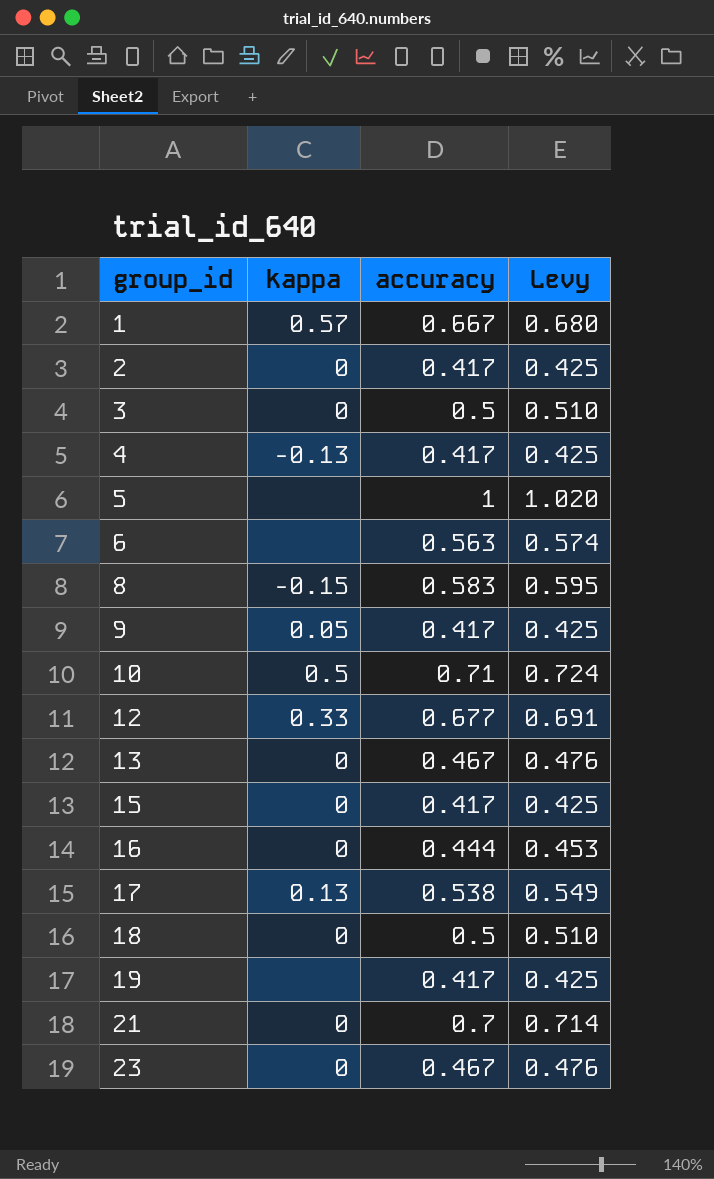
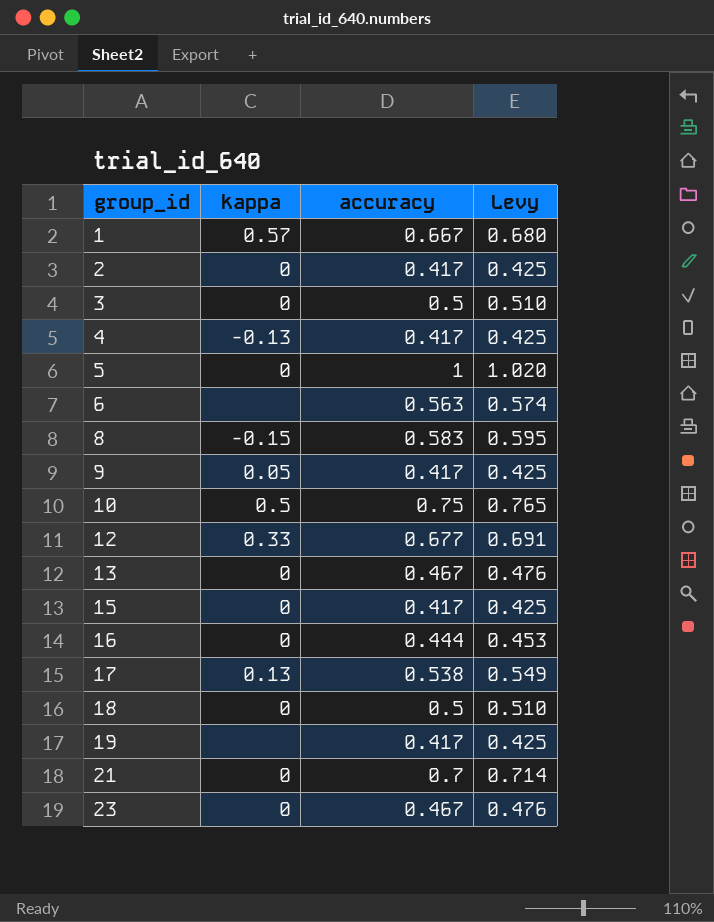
5 | kappa: none -> 0
10 | accuracy: 0.71 -> 0.75
10 | Levy: 0.724 -> 0.765

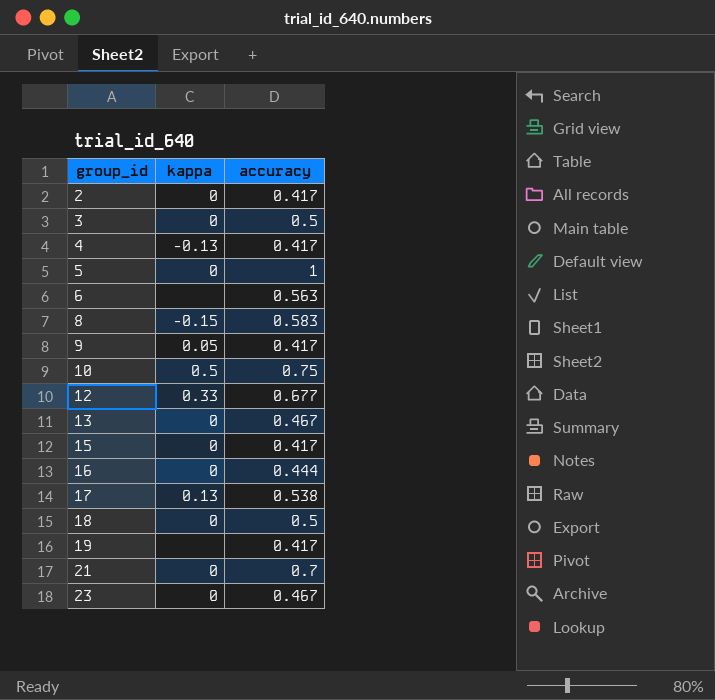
column Levy | formula: [accuracy] * 1.02 -> none
row 1: 0.57 | 0.667 | 0.680 -> none

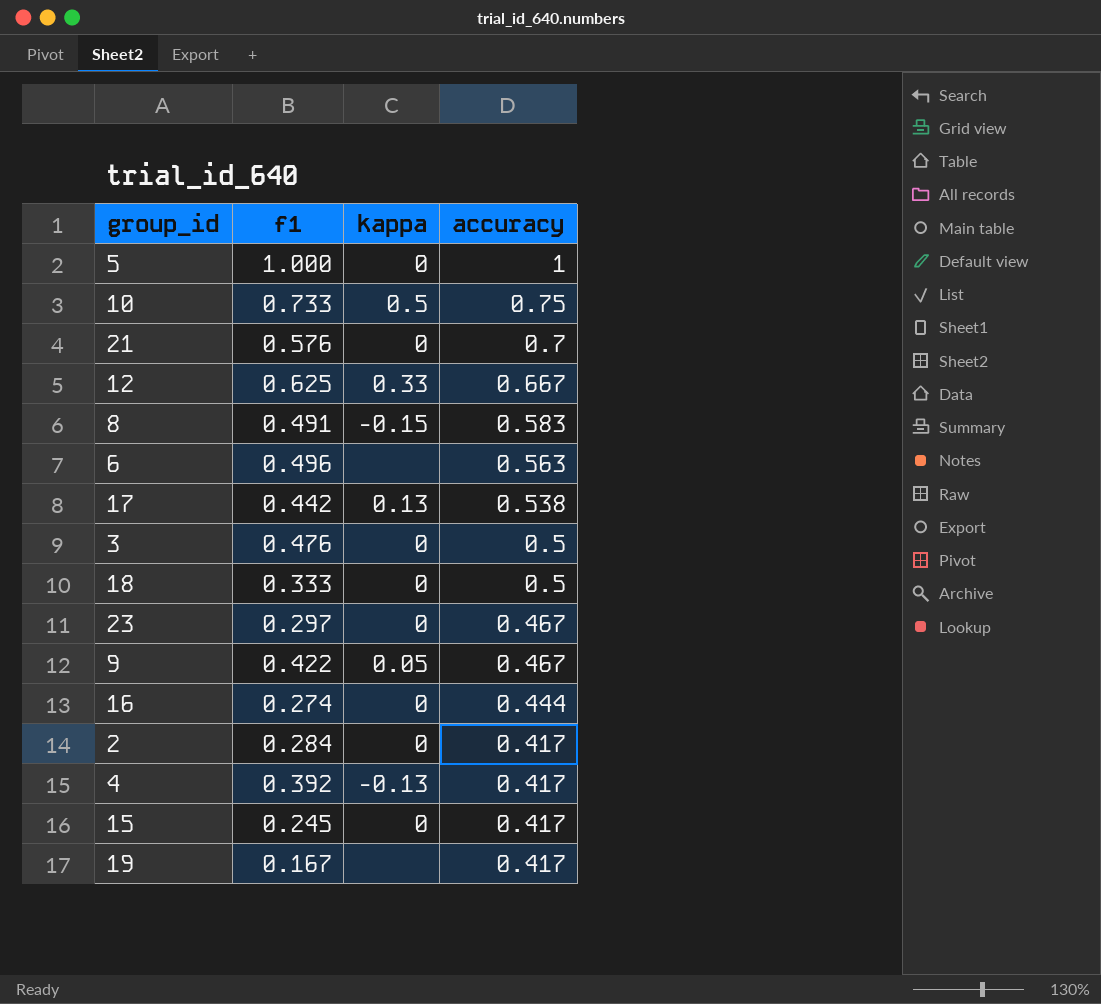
row order: group_id ascending -> accuracy descending
column f1 | position: none -> 2
row 13: 0 | 0.467 -> none
12 | accuracy: 0.677 -> 0.667
9 | accuracy: 0.417 -> 0.467

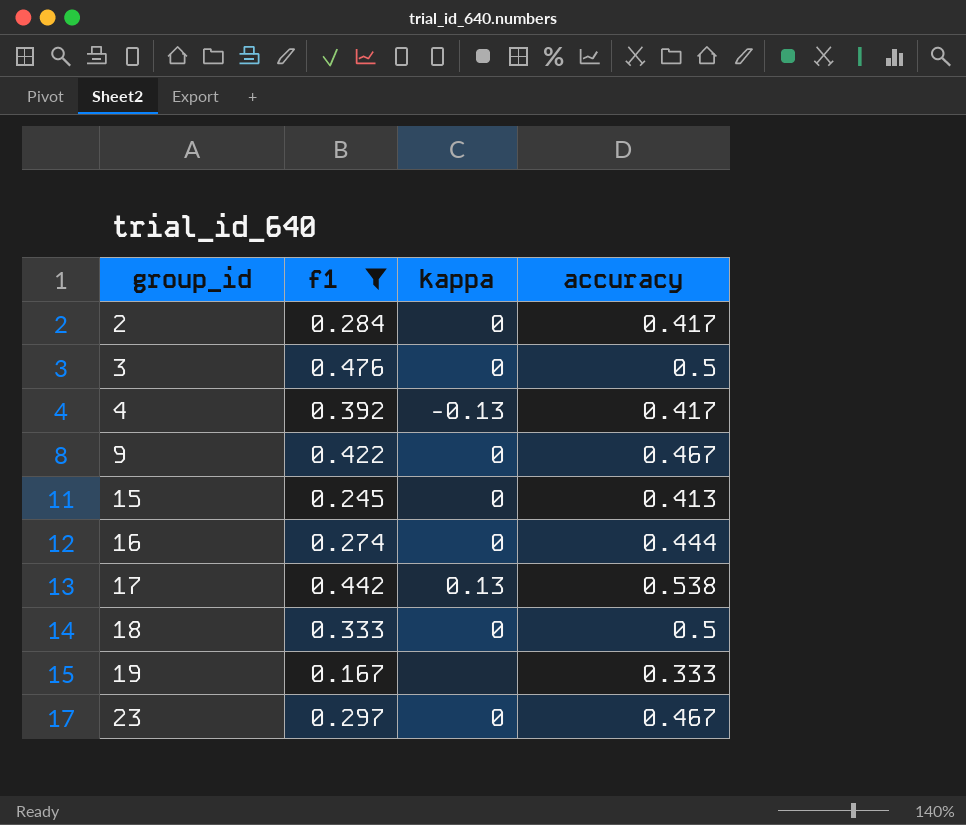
filter: none -> f1 <= 0.476
row order: accuracy descending -> group_id ascending
9 | kappa: 0.05 -> 0
15 | accuracy: 0.417 -> 0.413
19 | accuracy: 0.417 -> 0.333

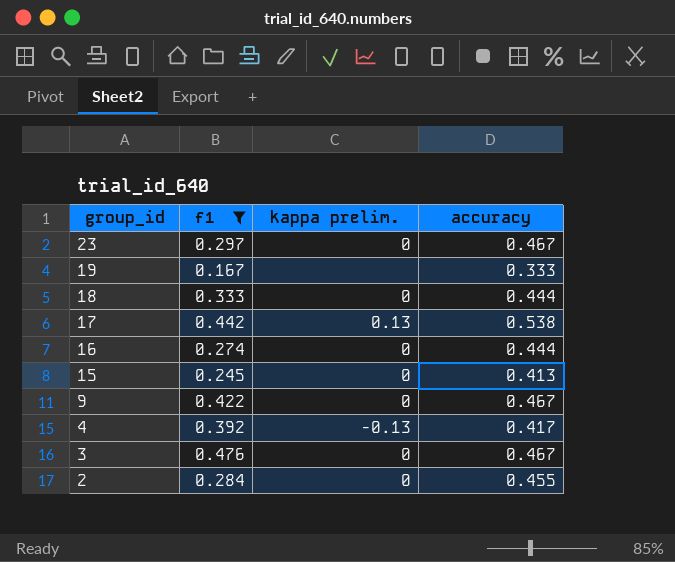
row order: group_id ascending -> group_id descending
column name: kappa -> kappa prelim.
18 | accuracy: 0.5 -> 0.444
3 | accuracy: 0.5 -> 0.467
2 | accuracy: 0.417 -> 0.455

